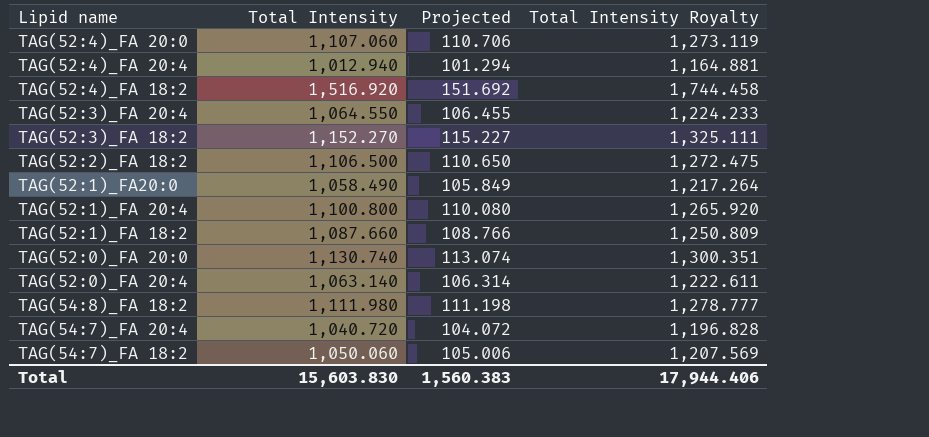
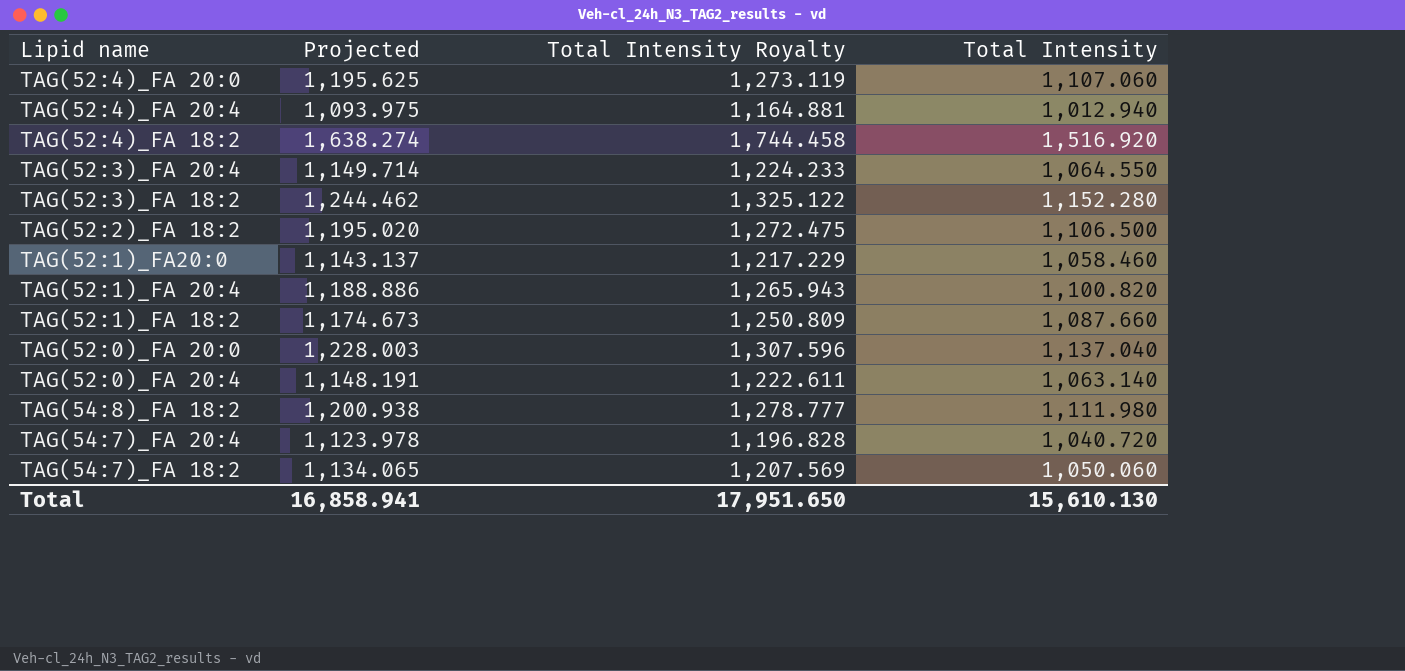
column Projected | formula: [Total Intensity] * 0.1 -> [Total Intensity] * 1.08
column Total Intensity | position: 2 -> 4
TAG(52:3)_FA 18:2 | Total Intensity Royalty: 1,325.111 -> 1,325.122
TAG(52:3)_FA 18:2 | Total Intensity: 1,152.270 -> 1,152.280
TAG(52:1)_FA20:0 | Total Intensity Royalty: 1,217.264 -> 1,217.229
TAG(52:1)_FA20:0 | Total Intensity: 1,058.490 -> 1,058.460
TAG(52:1)_FA 20:4 | Total Intensity Royalty: 1,265.920 -> 1,265.943
TAG(52:1)_FA 20:4 | Total Intensity: 1,100.800 -> 1,100.820
TAG(52:0)_FA 20:0 | Total Intensity Royalty: 1,300.351 -> 1,307.596
TAG(52:0)_FA 20:0 | Total Intensity: 1,130.740 -> 1,137.040
Total | Projected: 1,560.383 -> 16,858.941
Total | Total Intensity Royalty: 17,944.406 -> 17,951.650
Total | Total Intensity: 15,603.830 -> 15,610.130

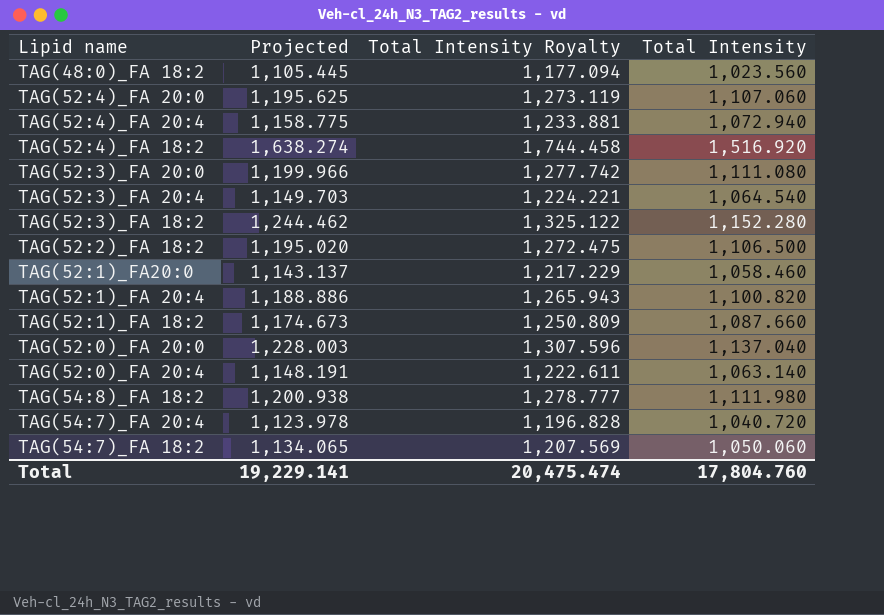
row TAG(48:0)_FA 18:2: none -> 1,105.445 | 1,177.094 | 1,023.560
TAG(52:4)_FA 20:4 | Projected: 1,093.975 -> 1,158.775
TAG(52:4)_FA 20:4 | Total Intensity Royalty: 1,164.881 -> 1,233.881
TAG(52:4)_FA 20:4 | Total Intensity: 1,012.940 -> 1,072.940
row TAG(52:3)_FA 20:0: none -> 1,199.966 | 1,277.742 | 1,111.080
TAG(52:3)_FA 20:4 | Projected: 1,149.714 -> 1,149.703
TAG(52:3)_FA 20:4 | Total Intensity Royalty: 1,224.233 -> 1,224.221
TAG(52:3)_FA 20:4 | Total Intensity: 1,064.550 -> 1,064.540
Total | Projected: 16,858.941 -> 19,229.141
Total | Total Intensity Royalty: 17,951.650 -> 20,475.474
Total | Total Intensity: 15,610.130 -> 17,804.760

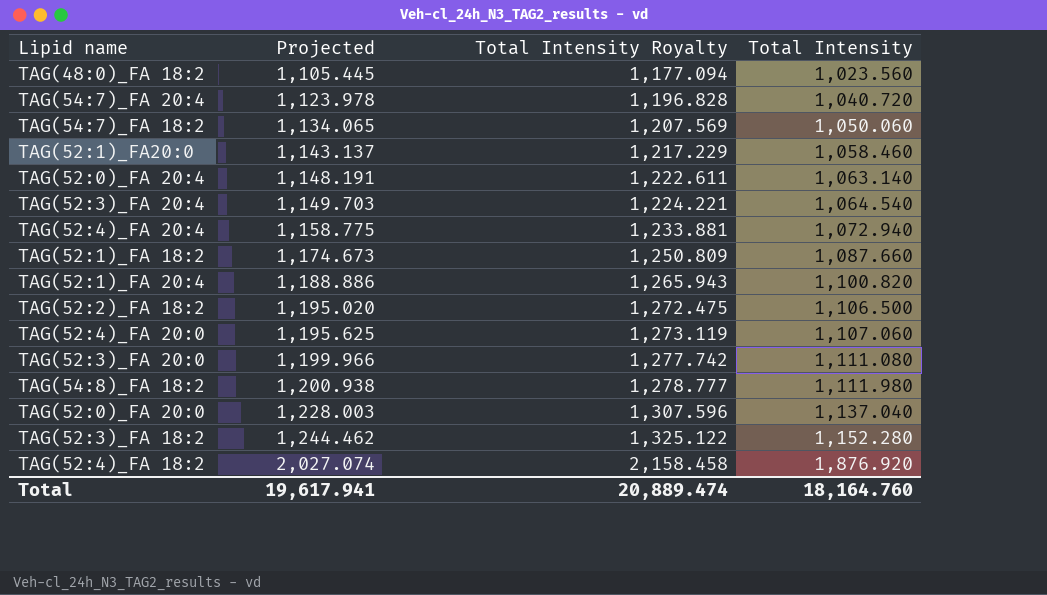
row order: none -> Projected ascending
TAG(52:4)_FA 18:2 | Projected: 1,638.274 -> 2,027.074
TAG(52:4)_FA 18:2 | Total Intensity Royalty: 1,744.458 -> 2,158.458
TAG(52:4)_FA 18:2 | Total Intensity: 1,516.920 -> 1,876.920
Total | Projected: 19,229.141 -> 19,617.941
Total | Total Intensity Royalty: 20,475.474 -> 20,889.474
Total | Total Intensity: 17,804.760 -> 18,164.760

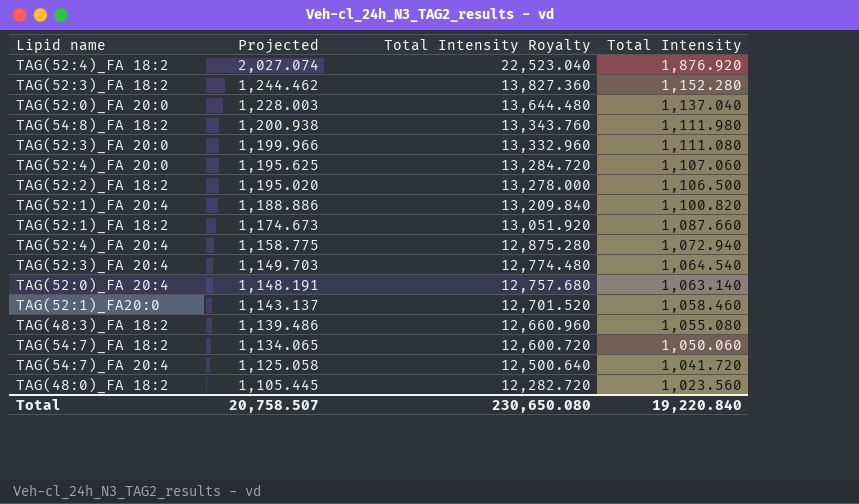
row order: Projected ascending -> Projected descending
column Total Intensity Royalty | formula: [Total Intensity] * 1.15 -> [Total Intensity] * 12
row TAG(48:3)_FA 18:2: none -> 1,139.486 | 12,660.960 | 1,055.080
TAG(54:7)_FA 20:4 | Projected: 1,123.978 -> 1,125.058
TAG(54:7)_FA 20:4 | Total Intensity: 1,040.720 -> 1,041.720
Total | Projected: 19,617.941 -> 20,758.507
Total | Total Intensity Royalty: 20,889.474 -> 230,650.080
Total | Total Intensity: 18,164.760 -> 19,220.840

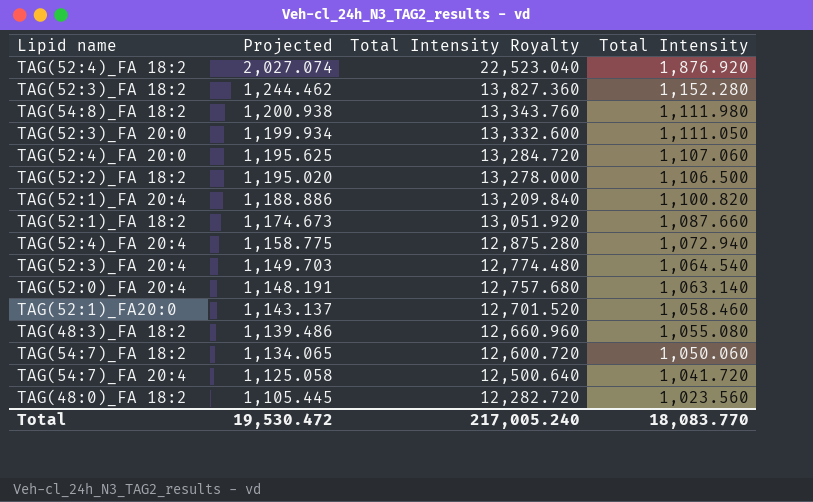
row TAG(52:0)_FA 20:0: 1,228.003 | 13,644.480 | 1,137.040 -> none
TAG(52:3)_FA 20:0 | Projected: 1,199.966 -> 1,199.934
TAG(52:3)_FA 20:0 | Total Intensity Royalty: 13,332.960 -> 13,332.600
TAG(52:3)_FA 20:0 | Total Intensity: 1,111.080 -> 1,111.050
Total | Projected: 20,758.507 -> 19,530.472
Total | Total Intensity Royalty: 230,650.080 -> 217,005.240
Total | Total Intensity: 19,220.840 -> 18,083.770

